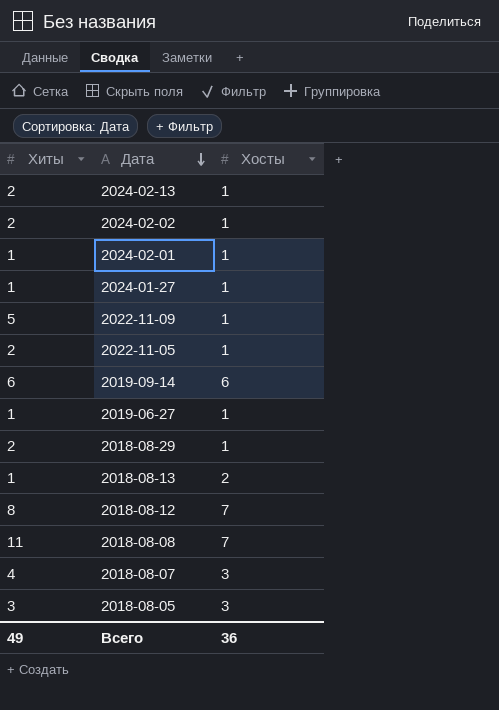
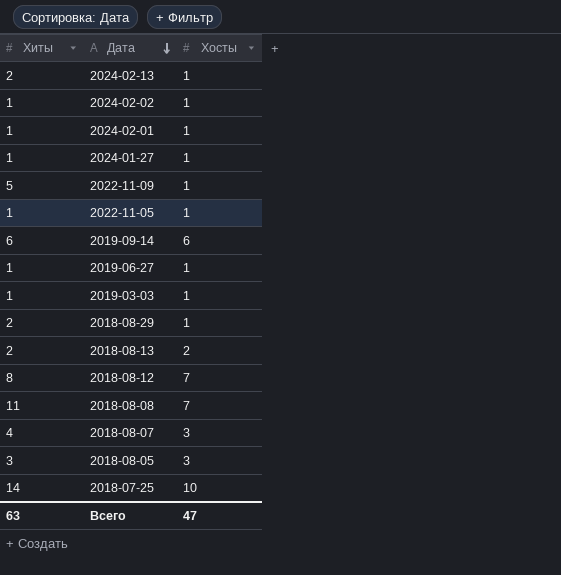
2024-02-02 | Хиты: 2 -> 1
2022-11-05 | Хиты: 2 -> 1
row 2019-03-03: none -> 1 | 1
2018-08-13 | Хиты: 1 -> 2
row 2018-07-25: none -> 14 | 10
Всего | Хиты: 49 -> 63
Всего | Хосты: 36 -> 47

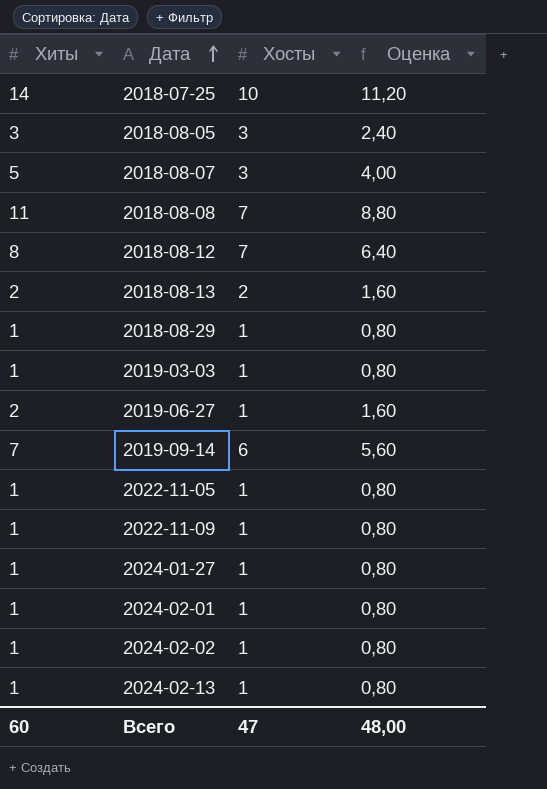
row order: Дата descending -> Дата ascending
column Оценка | formula: none -> [Хиты] * 0,8
2018-08-07 | Хиты: 4 -> 5
2018-08-29 | Хиты: 2 -> 1
2019-06-27 | Хиты: 1 -> 2
2019-09-14 | Хиты: 6 -> 7
2022-11-09 | Хиты: 5 -> 1
2024-02-13 | Хиты: 2 -> 1
Всего | Хиты: 63 -> 60

